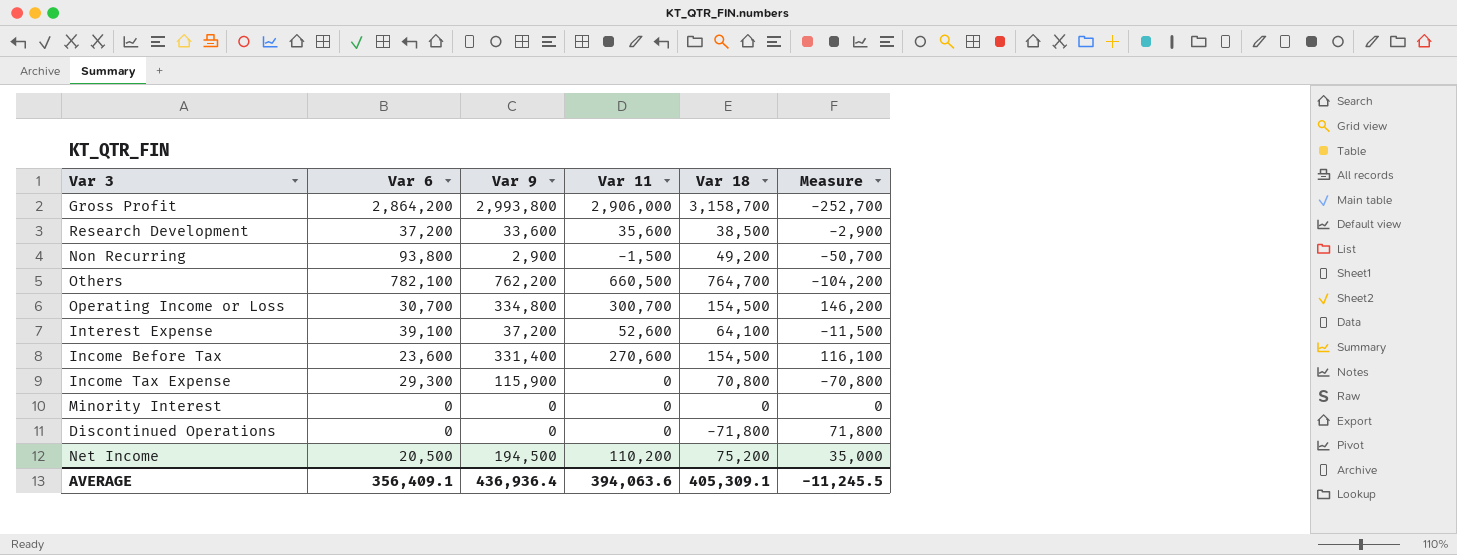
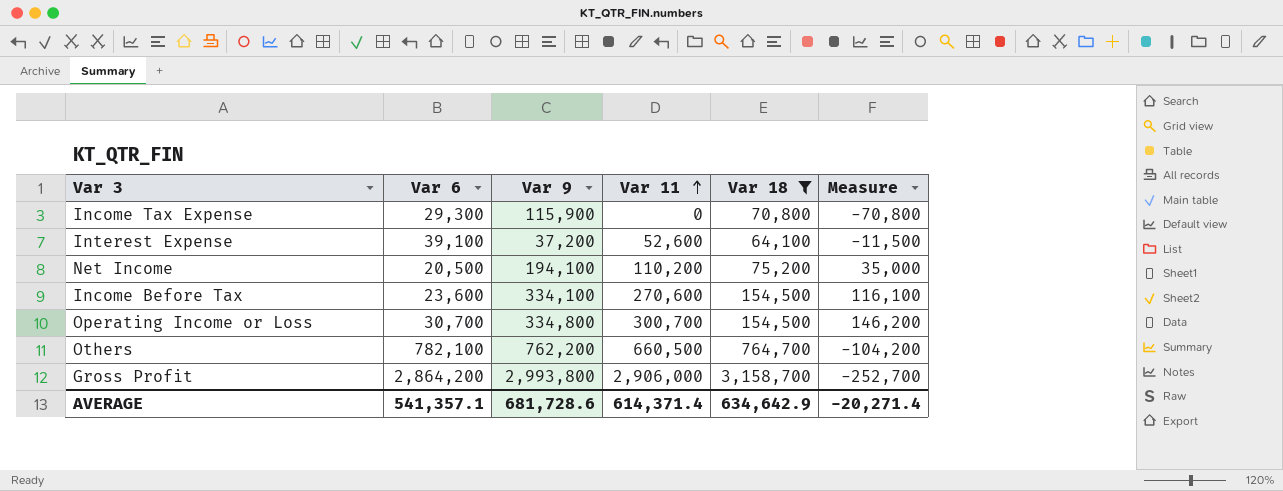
filter: none -> Var 18 >= 64,100
row order: none -> Var 11 ascending
Net Income | Var 9: 194,500 -> 194,100
Income Before Tax | Var 9: 331,400 -> 334,100
AVERAGE | Var 6: 356,409.1 -> 541,357.1
AVERAGE | Var 9: 436,936.4 -> 681,728.6
AVERAGE | Var 11: 394,063.6 -> 614,371.4
AVERAGE | Var 18: 405,309.1 -> 634,642.9
AVERAGE | Measure: -11,245.5 -> -20,271.4

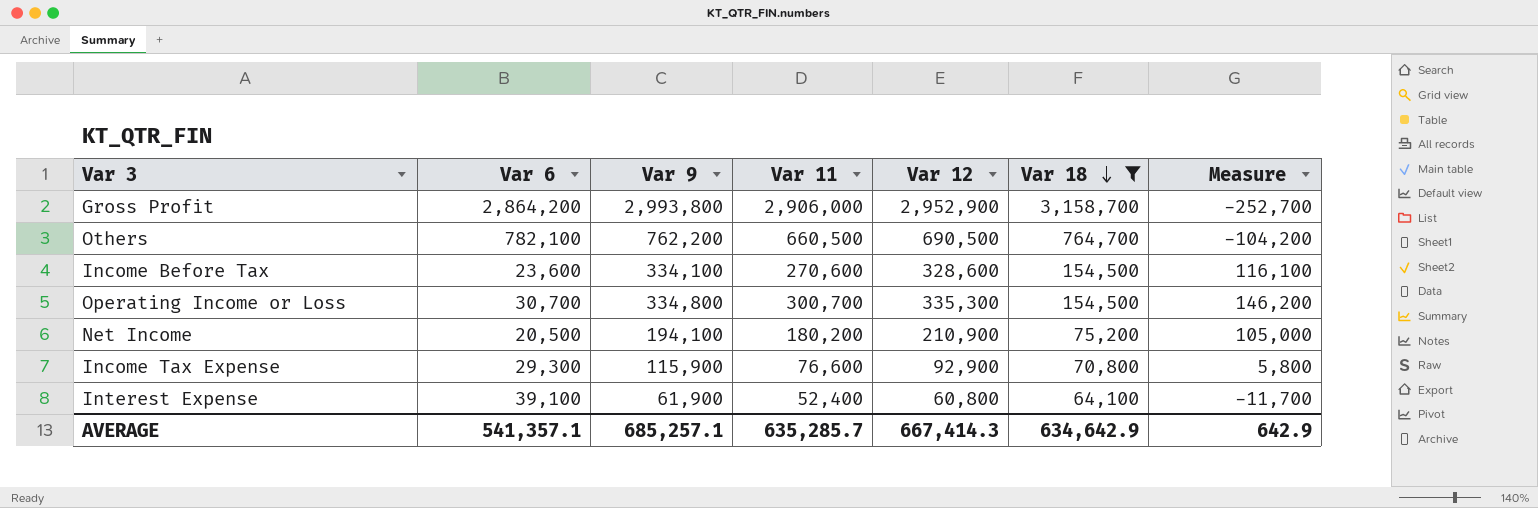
row order: Var 11 ascending -> Var 18 descending
column Var 12 | position: none -> 5
Net Income | Var 11: 110,200 -> 180,200
Net Income | Measure: 35,000 -> 105,000
Income Tax Expense | Var 11: 0 -> 76,600
Income Tax Expense | Measure: -70,800 -> 5,800
Interest Expense | Var 9: 37,200 -> 61,900
Interest Expense | Var 11: 52,600 -> 52,400
Interest Expense | Measure: -11,500 -> -11,700
AVERAGE | Var 9: 681,728.6 -> 685,257.1
AVERAGE | Var 11: 614,371.4 -> 635,285.7
AVERAGE | Measure: -20,271.4 -> 642.9

